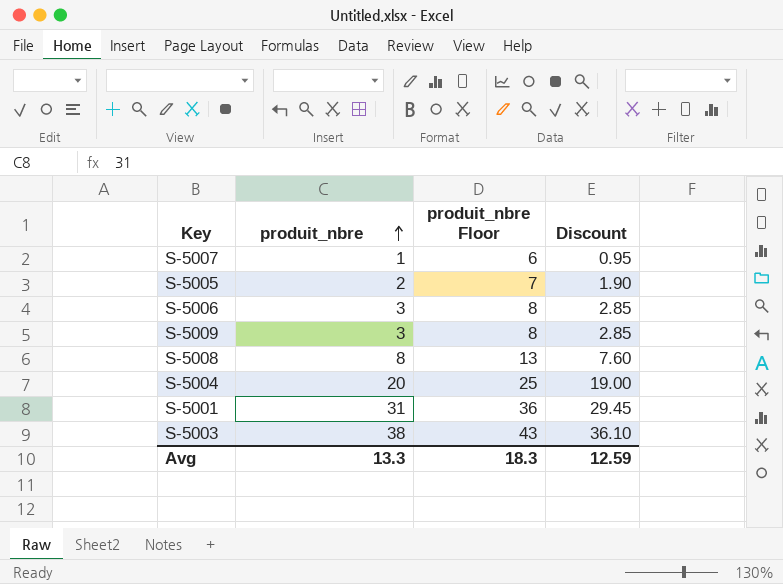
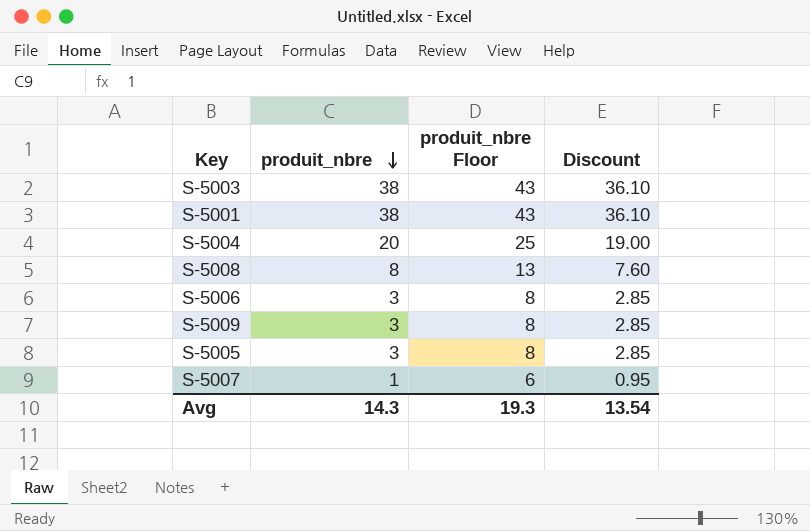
row order: produit_nbre ascending -> produit_nbre descending
S-5001 | produit_nbre: 31 -> 38
S-5001 | produit_nbre Floor: 36 -> 43
S-5001 | Discount: 29.45 -> 36.10
S-5005 | produit_nbre: 2 -> 3
S-5005 | produit_nbre Floor: 7 -> 8
S-5005 | Discount: 1.90 -> 2.85
Avg | produit_nbre: 13.3 -> 14.3
Avg | produit_nbre Floor: 18.3 -> 19.3
Avg | Discount: 12.59 -> 13.54

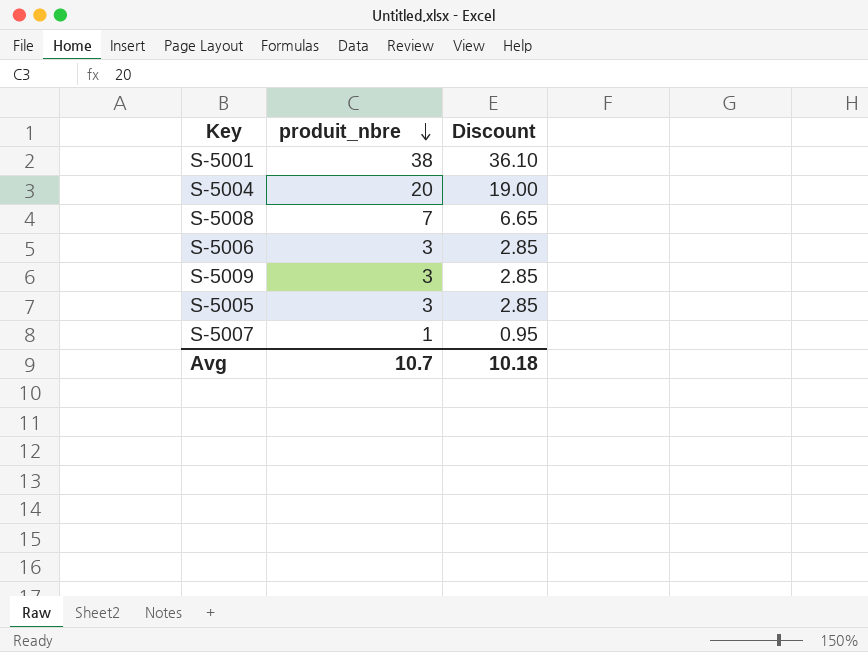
column produit_nbre Floor | formula: [produit_nbre] + 5 -> none
row S-5003: 38 | 43 | 36.10 -> none
S-5008 | produit_nbre: 8 -> 7
S-5008 | Discount: 7.60 -> 6.65
Avg | produit_nbre: 14.3 -> 10.7
Avg | Discount: 13.54 -> 10.18

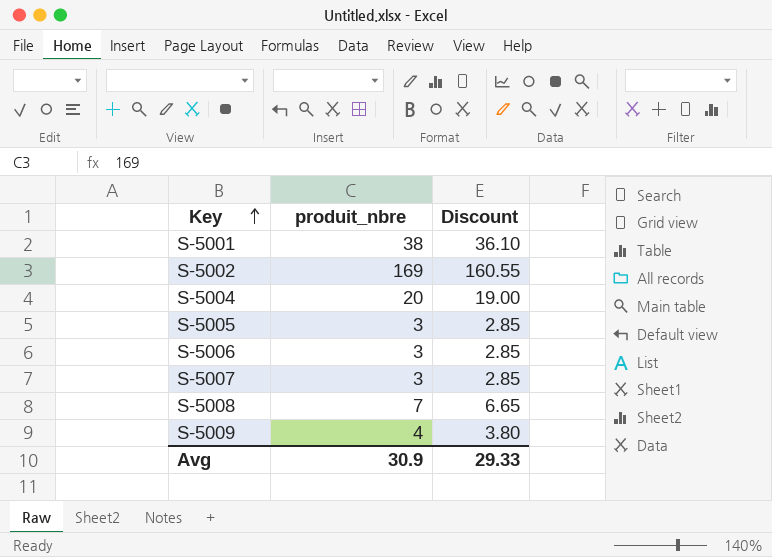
row order: produit_nbre descending -> Key ascending
row S-5002: none -> 169 | 160.55
S-5007 | produit_nbre: 1 -> 3
S-5007 | Discount: 0.95 -> 2.85
S-5009 | produit_nbre: 3 -> 4
S-5009 | Discount: 2.85 -> 3.80
Avg | produit_nbre: 10.7 -> 30.9
Avg | Discount: 10.18 -> 29.33

